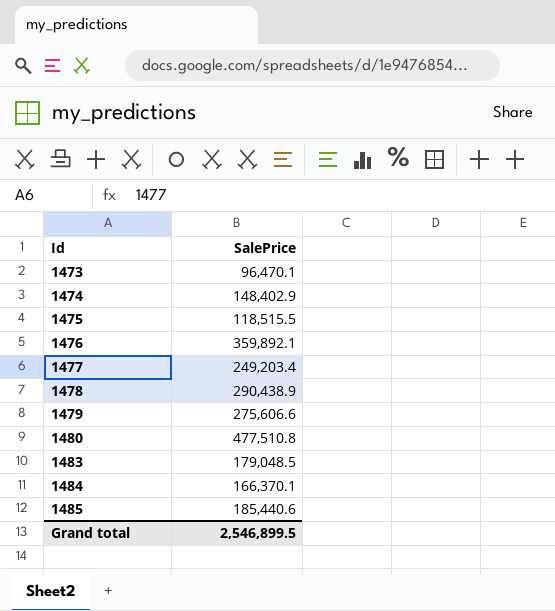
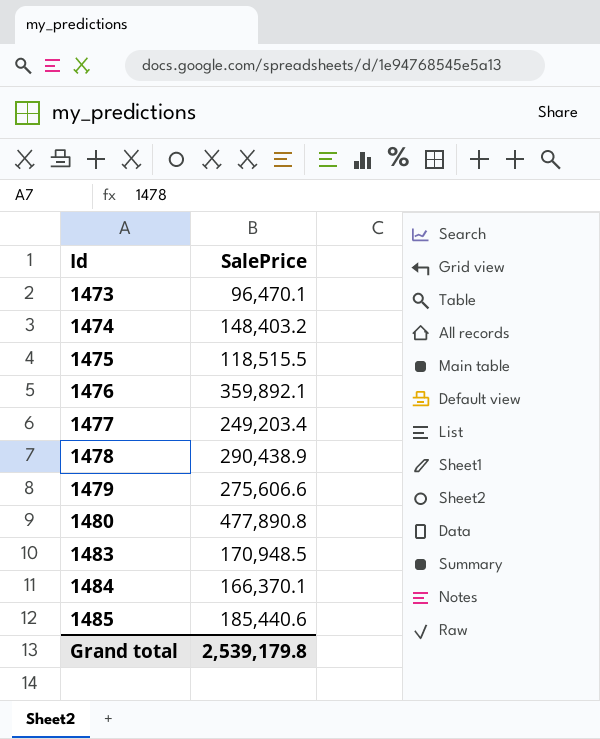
1474 | SalePrice: 148,402.9 -> 148,403.2
1480 | SalePrice: 477,510.8 -> 477,890.8
1483 | SalePrice: 179,048.5 -> 170,948.5
Grand total | SalePrice: 2,546,899.5 -> 2,539,179.8

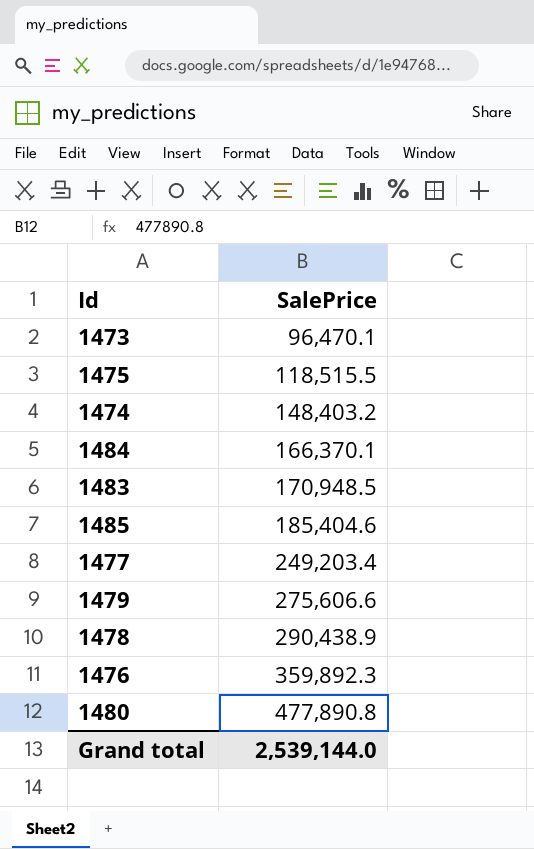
row order: Id ascending -> SalePrice ascending
1485 | SalePrice: 185,440.6 -> 185,404.6
1476 | SalePrice: 359,892.1 -> 359,892.3
Grand total | SalePrice: 2,539,179.8 -> 2,539,144.0

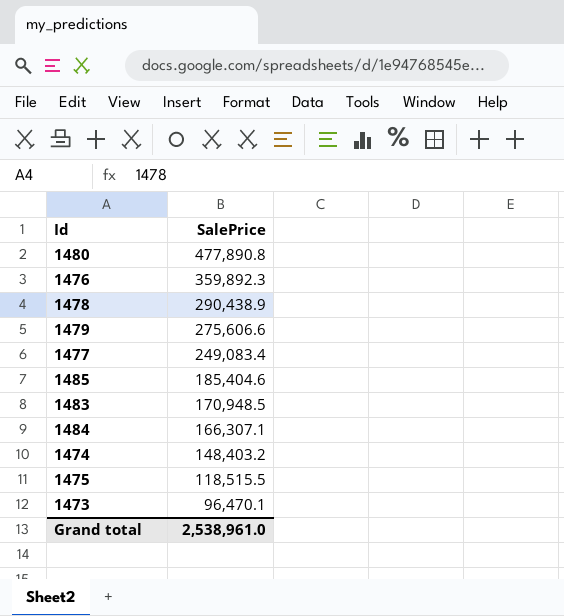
row order: SalePrice ascending -> SalePrice descending
1477 | SalePrice: 249,203.4 -> 249,083.4
1484 | SalePrice: 166,370.1 -> 166,307.1
Grand total | SalePrice: 2,539,144.0 -> 2,538,961.0

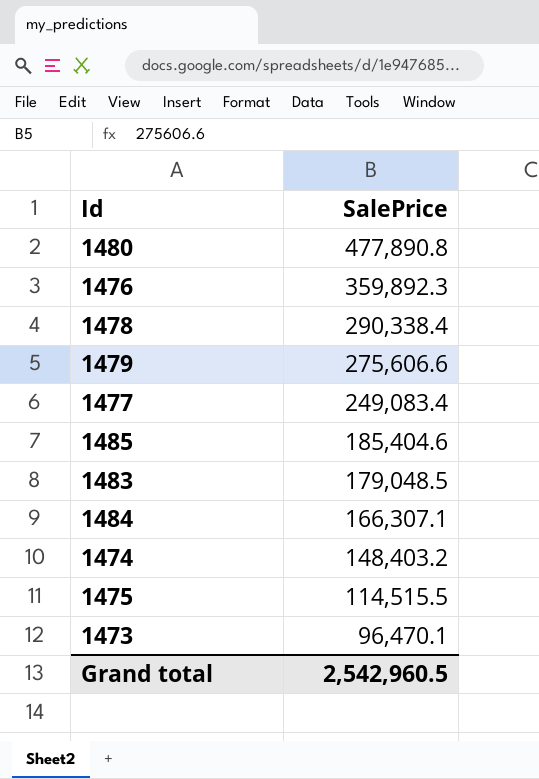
1478 | SalePrice: 290,438.9 -> 290,338.4
1483 | SalePrice: 170,948.5 -> 179,048.5
1475 | SalePrice: 118,515.5 -> 114,515.5
Grand total | SalePrice: 2,538,961.0 -> 2,542,960.5

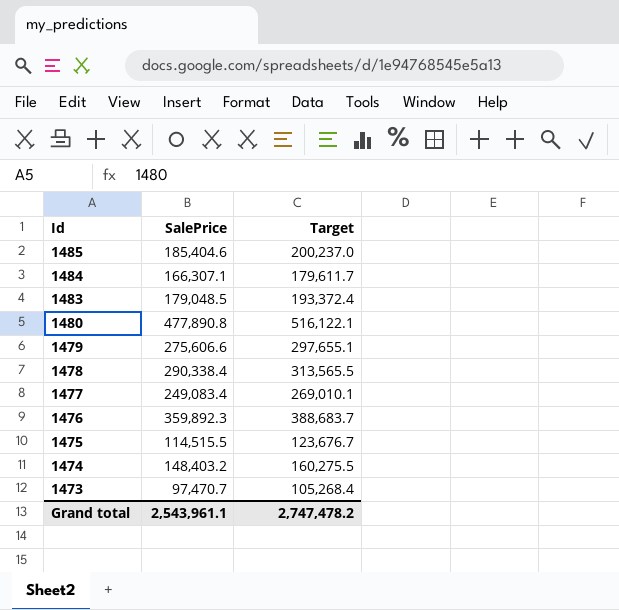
row order: SalePrice descending -> Id descending
column Target | formula: none -> [SalePrice] * 1.08
1473 | SalePrice: 96,470.1 -> 97,470.7
Grand total | SalePrice: 2,542,960.5 -> 2,543,961.1

